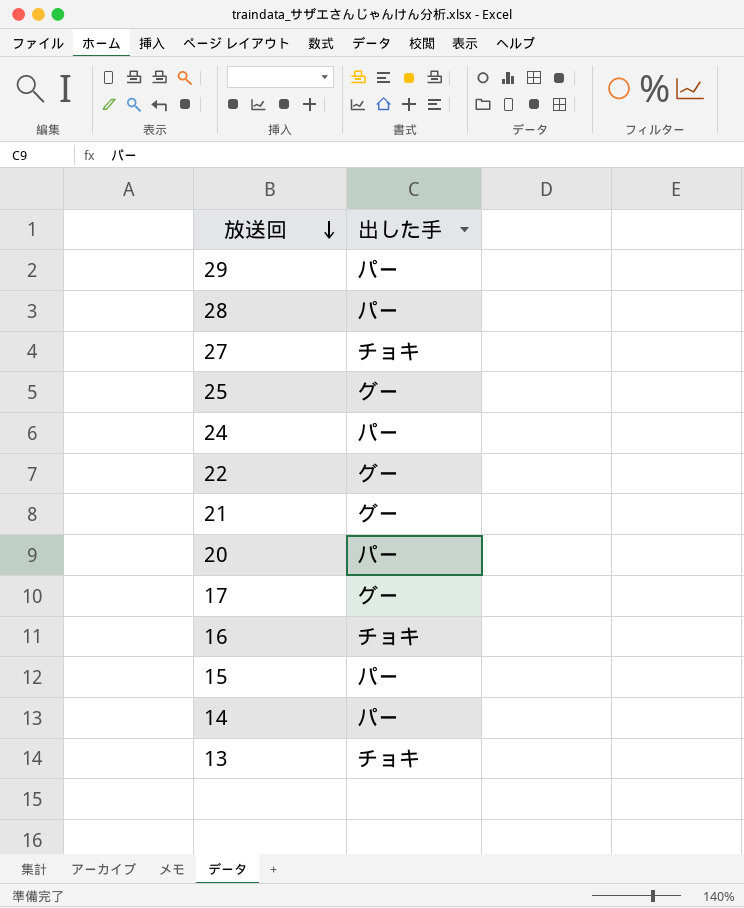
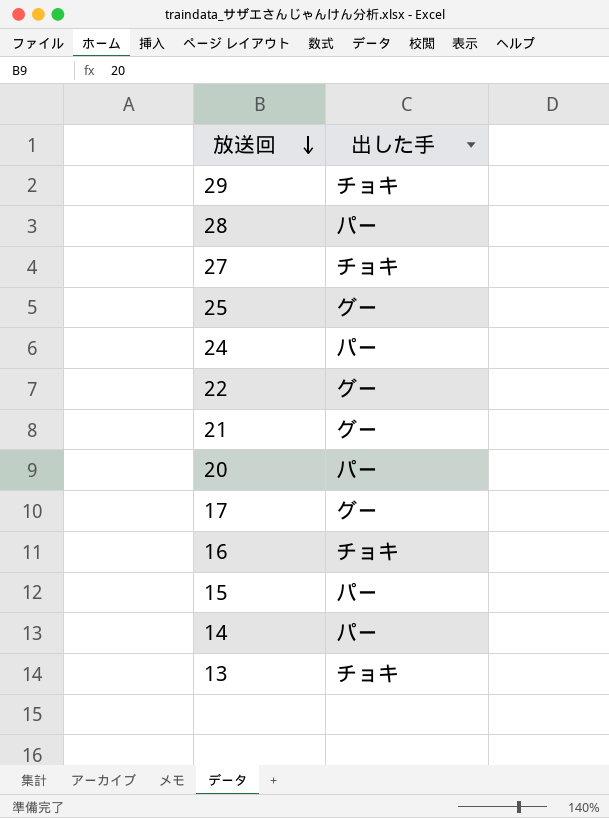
29 | 出した手: パー -> チョキ

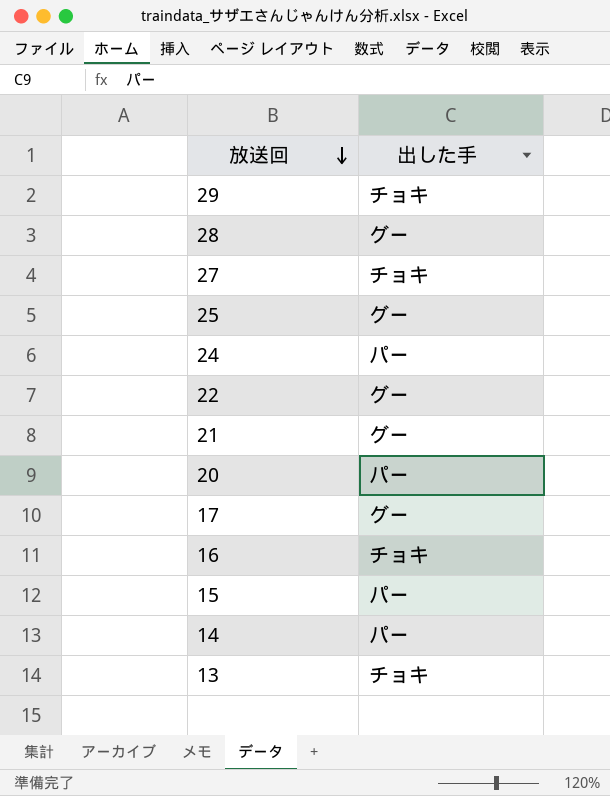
28 | 出した手: パー -> グー

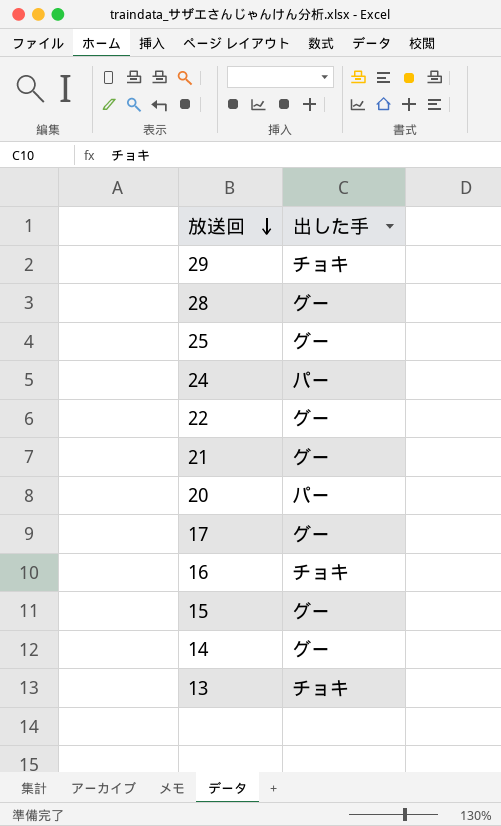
row 27: チョキ -> none
15 | 出した手: パー -> グー
14 | 出した手: パー -> グー

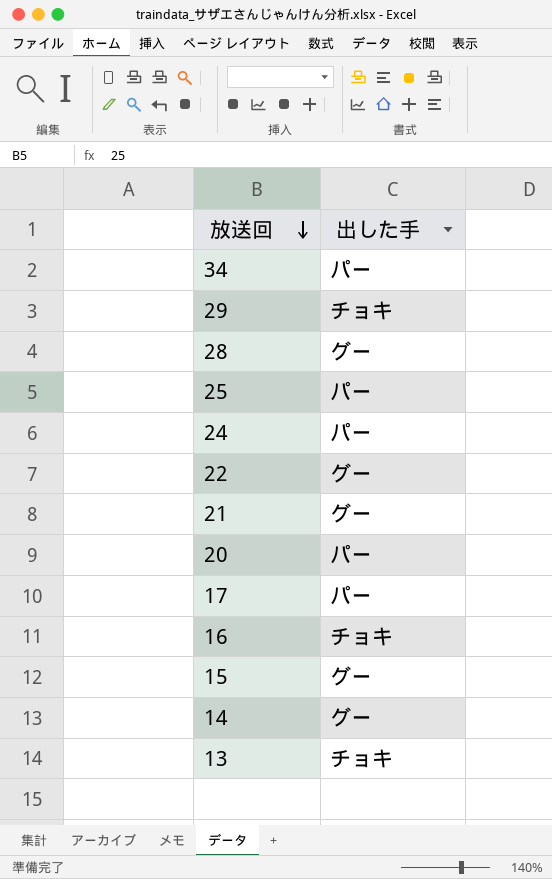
row 34: none -> パー
25 | 出した手: グー -> パー
17 | 出した手: グー -> パー

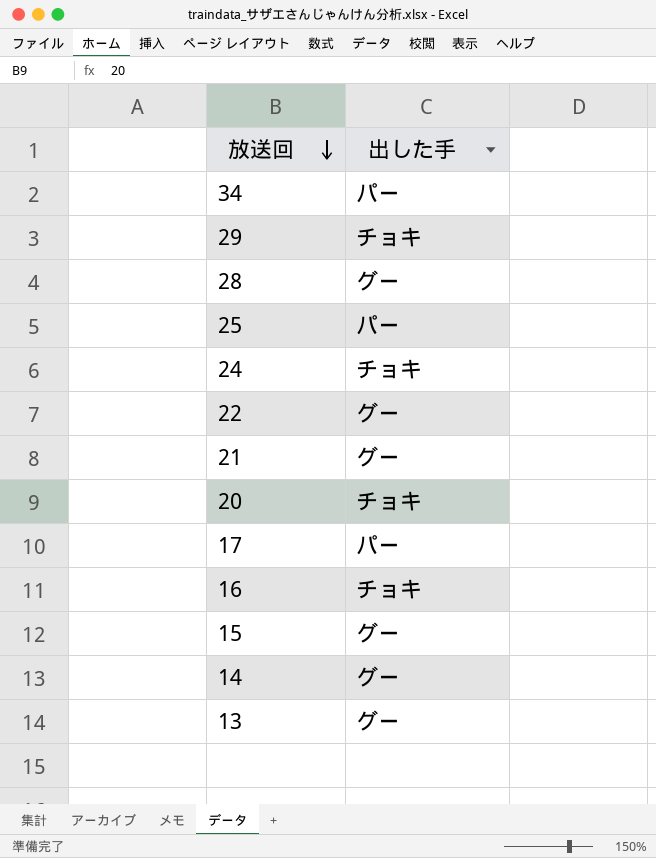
24 | 出した手: パー -> チョキ
20 | 出した手: パー -> チョキ
13 | 出した手: チョキ -> グー

